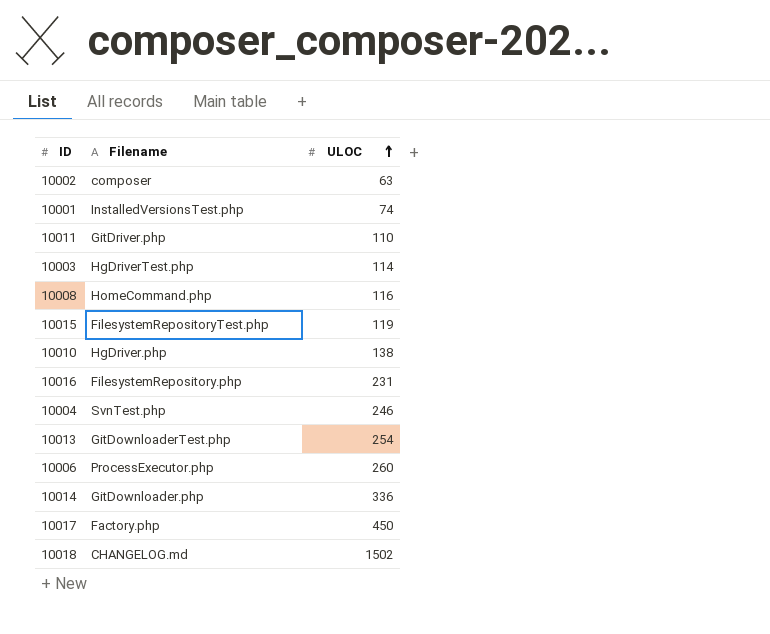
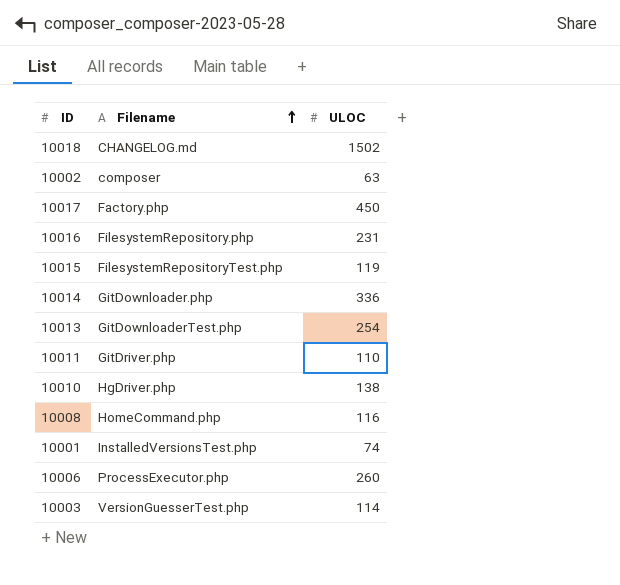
row order: ULOC ascending -> Filename ascending
row 10004: SvnTest.php | 246 -> none
10003 | Filename: HgDriverTest.php -> VersionGuesserTest.php

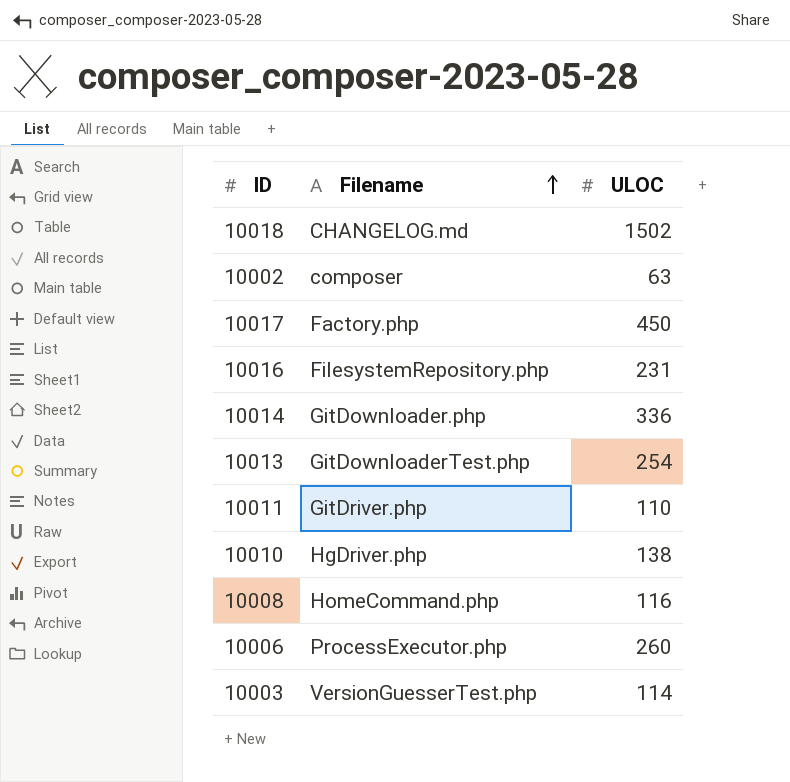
row 10015: FilesystemRepositoryTest.php | 119 -> none
row 10001: InstalledVersionsTest.php | 74 -> none

